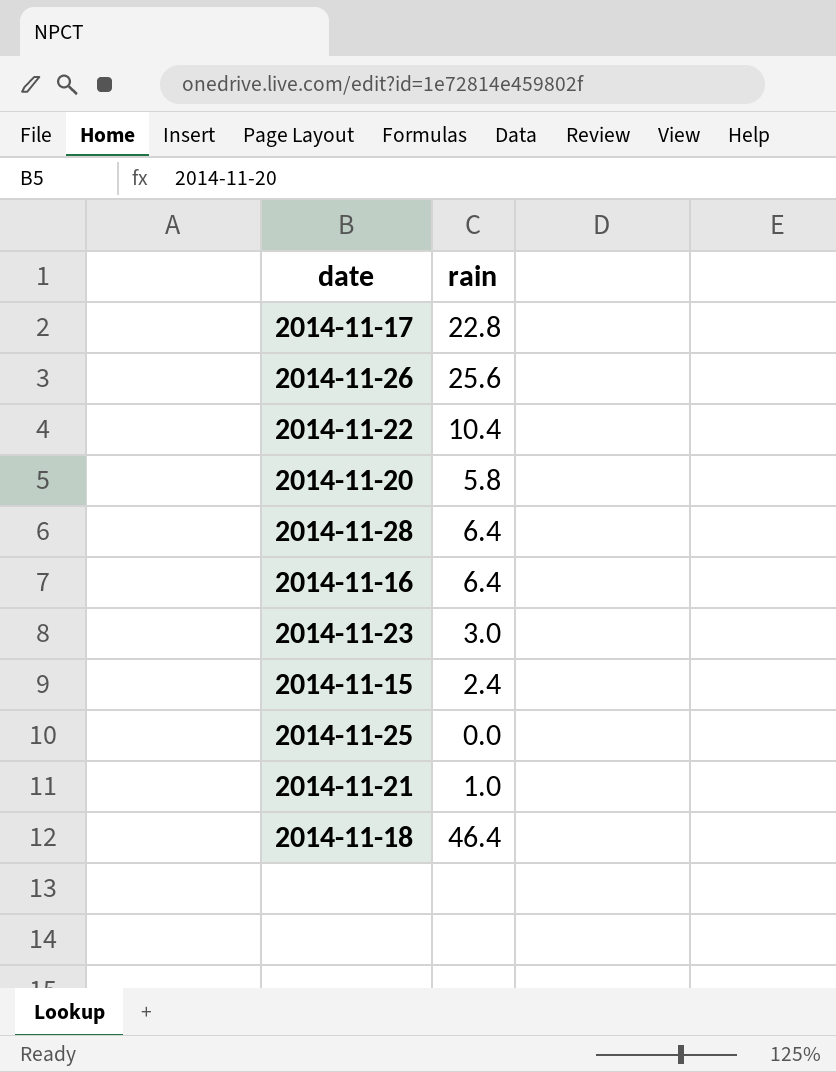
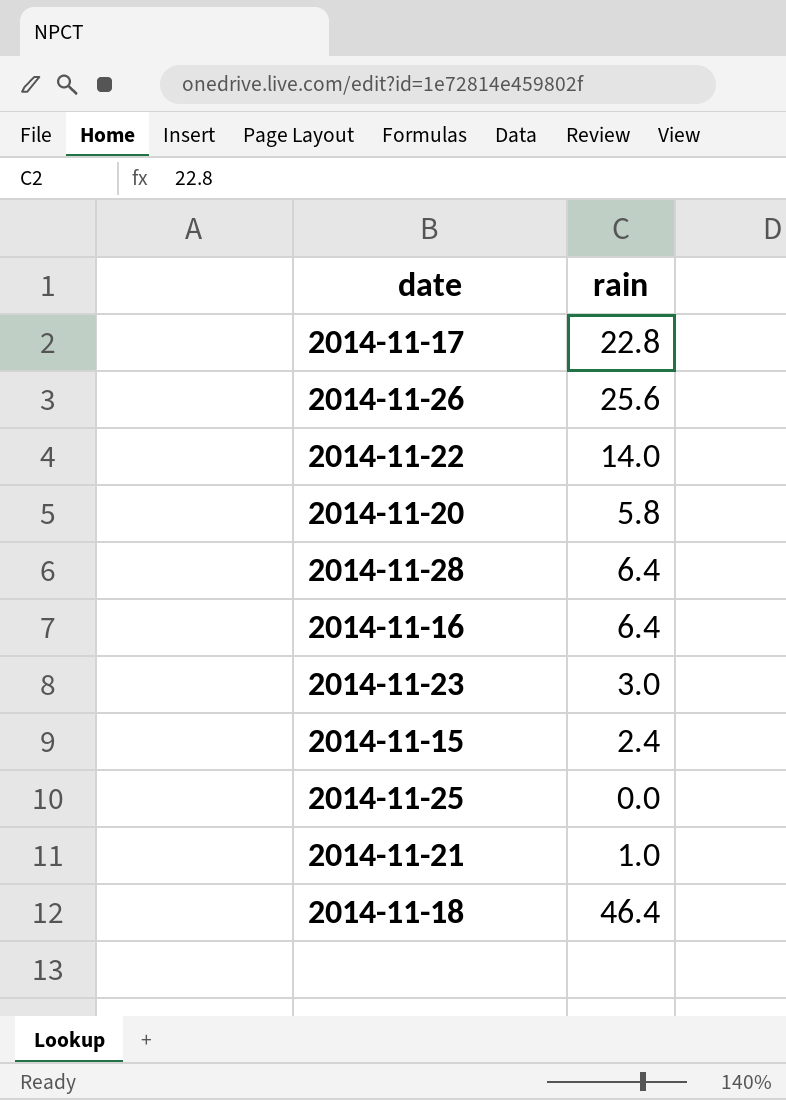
2014-11-22 | rain: 10.4 -> 14.0

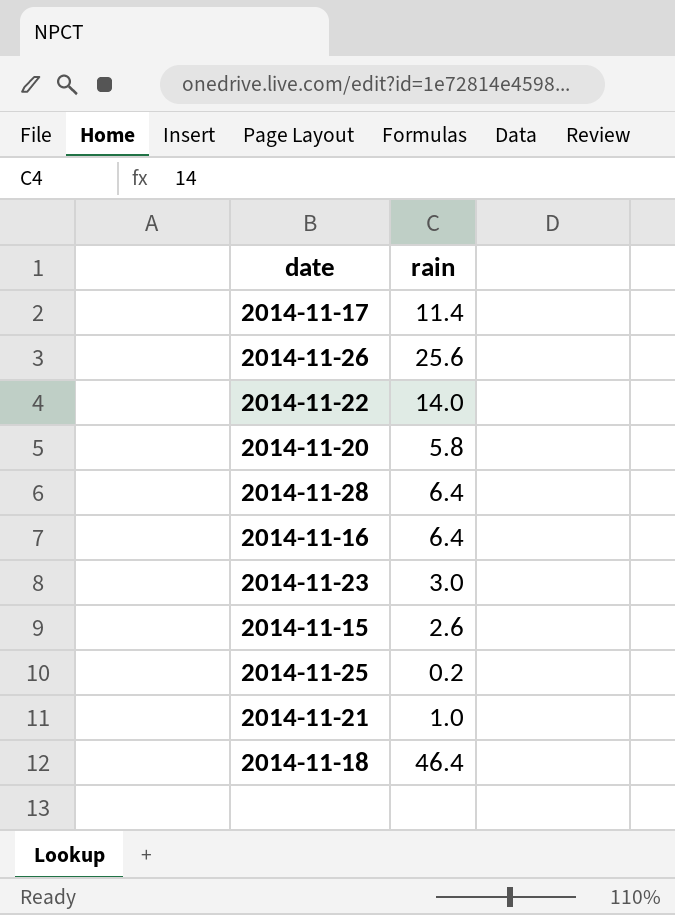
2014-11-17 | rain: 22.8 -> 11.4
2014-11-15 | rain: 2.4 -> 2.6
2014-11-25 | rain: 0.0 -> 0.2

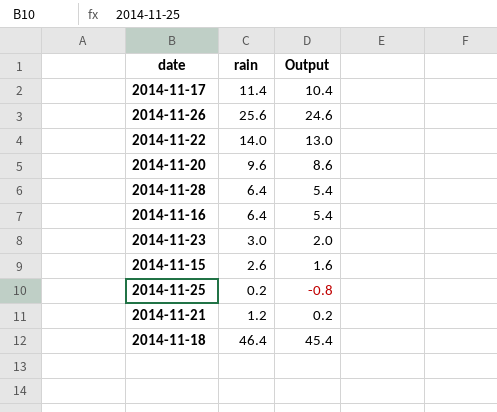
column Output | formula: none -> [rain] - 1
2014-11-20 | rain: 5.8 -> 9.6
2014-11-21 | rain: 1.0 -> 1.2

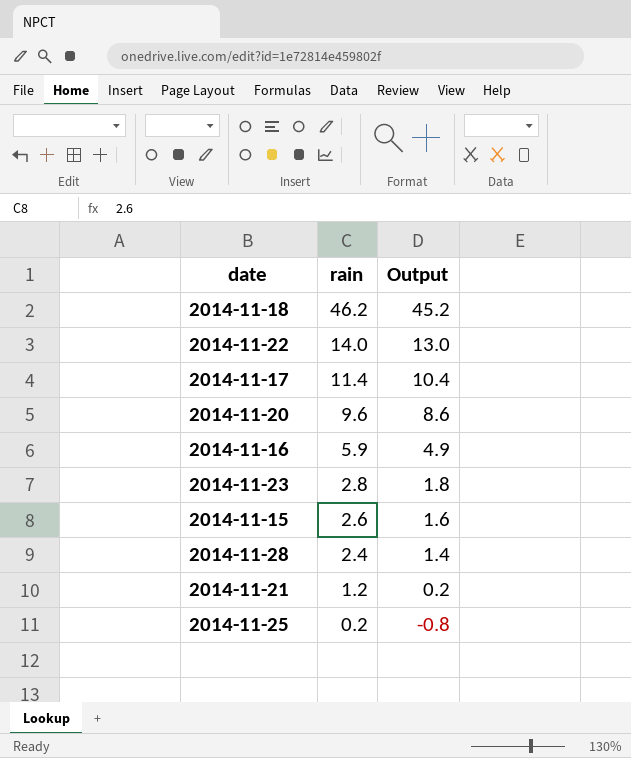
row order: none -> rain descending
row 2014-11-26: 25.6 | 24.6 -> none
2014-11-18 | rain: 46.4 -> 46.2
2014-11-18 | Output: 45.4 -> 45.2
2014-11-16 | rain: 6.4 -> 5.9
2014-11-16 | Output: 5.4 -> 4.9
2014-11-23 | rain: 3.0 -> 2.8
2014-11-23 | Output: 2.0 -> 1.8
2014-11-28 | rain: 6.4 -> 2.4
2014-11-28 | Output: 5.4 -> 1.4

